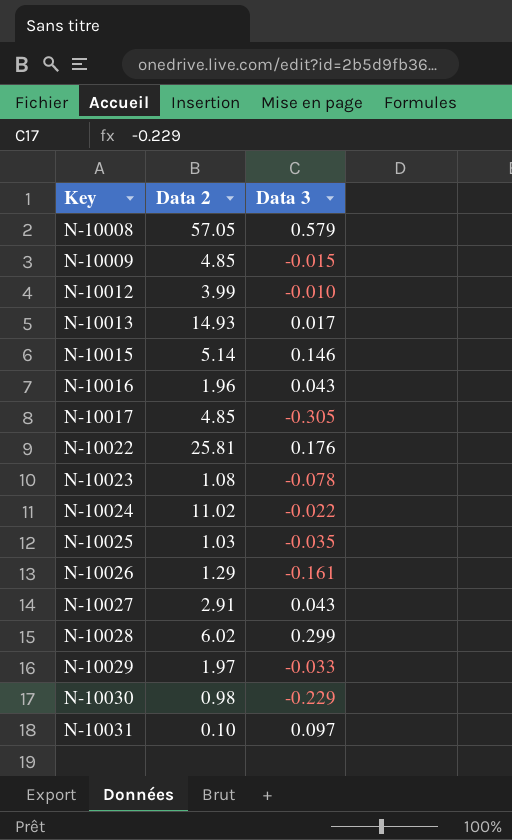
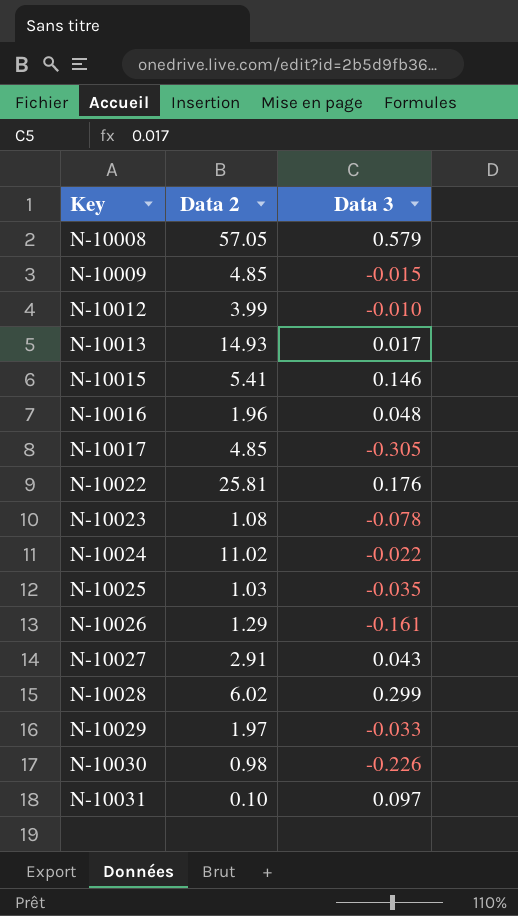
N-10015 | Data 2: 5.14 -> 5.41
N-10016 | Data 3: 0.043 -> 0.048
N-10030 | Data 3: -0.229 -> -0.226

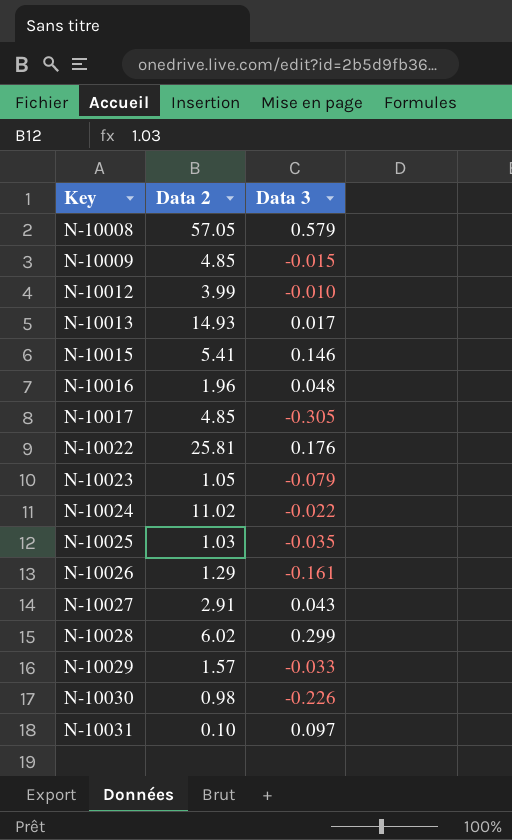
N-10023 | Data 2: 1.08 -> 1.05
N-10023 | Data 3: -0.078 -> -0.079
N-10029 | Data 2: 1.97 -> 1.57

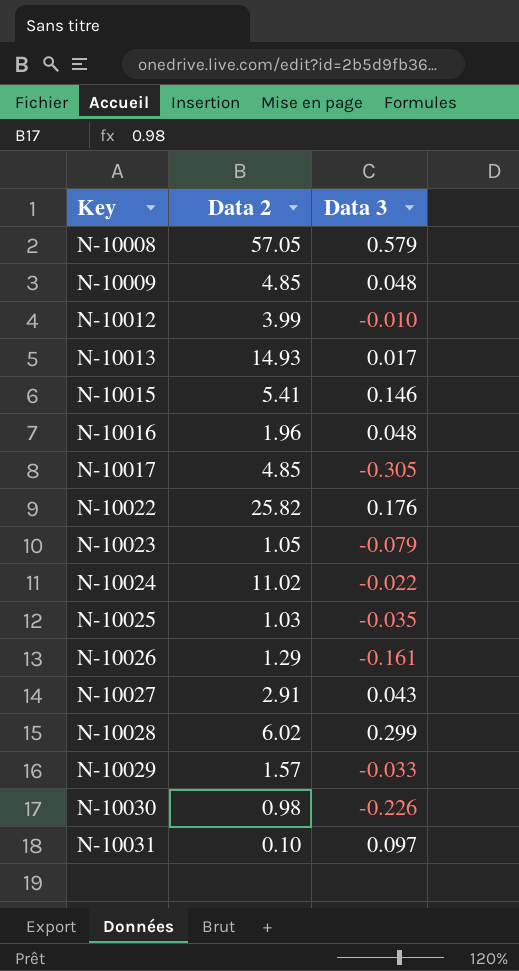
N-10009 | Data 3: -0.015 -> 0.048
N-10022 | Data 2: 25.81 -> 25.82

